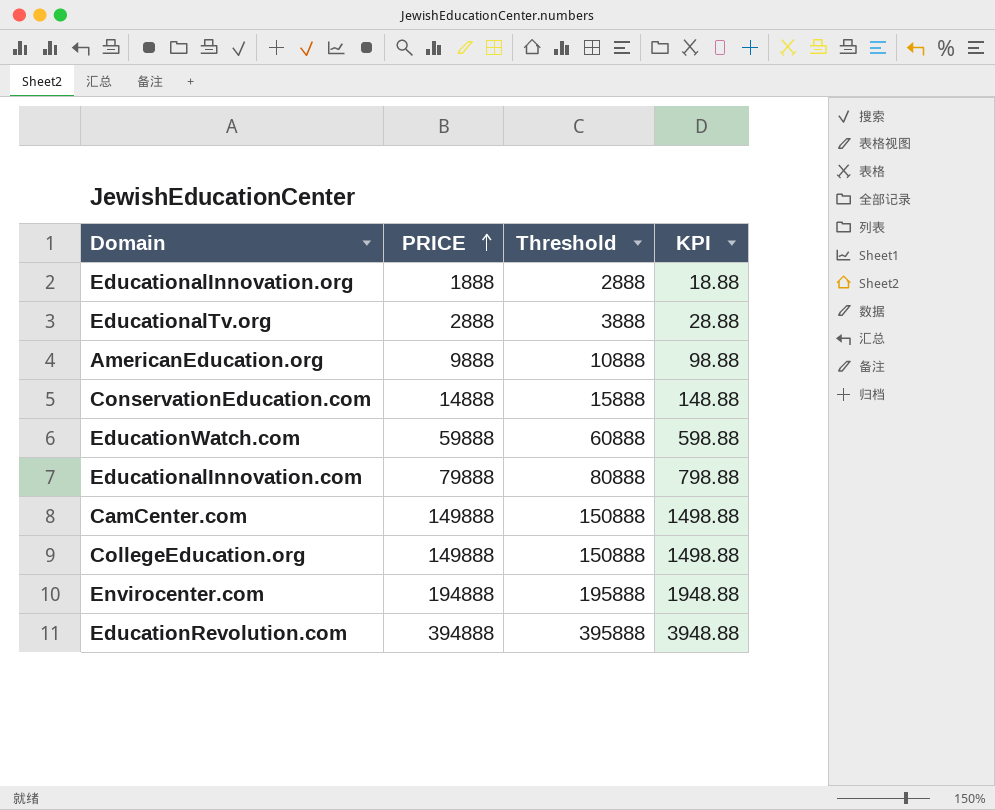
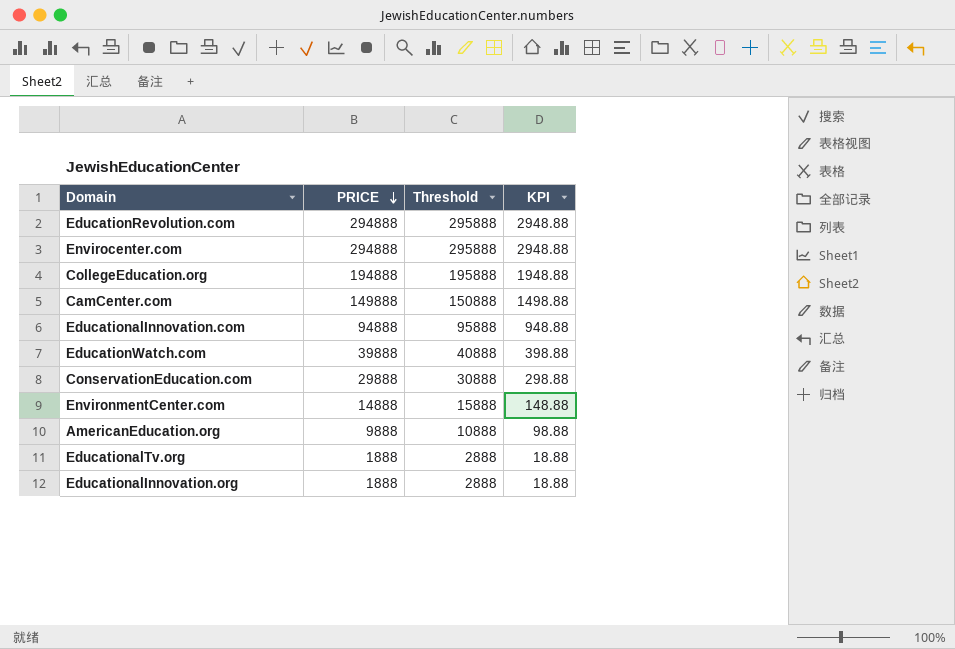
row order: PRICE ascending -> PRICE descending
EducationRevolution.com | PRICE: 394888 -> 294888
EducationRevolution.com | Threshold: 395888 -> 295888
EducationRevolution.com | KPI: 3948.88 -> 2948.88
Envirocenter.com | PRICE: 194888 -> 294888
Envirocenter.com | Threshold: 195888 -> 295888
Envirocenter.com | KPI: 1948.88 -> 2948.88
CollegeEducation.org | PRICE: 149888 -> 194888
CollegeEducation.org | Threshold: 150888 -> 195888
CollegeEducation.org | KPI: 1498.88 -> 1948.88
EducationalInnovation.com | PRICE: 79888 -> 94888
EducationalInnovation.com | Threshold: 80888 -> 95888
EducationalInnovation.com | KPI: 798.88 -> 948.88
EducationWatch.com | PRICE: 59888 -> 39888
EducationWatch.com | Threshold: 60888 -> 40888
EducationWatch.com | KPI: 598.88 -> 398.88
ConservationEducation.com | PRICE: 14888 -> 29888
ConservationEducation.com | Threshold: 15888 -> 30888
ConservationEducation.com | KPI: 148.88 -> 298.88
row EnvironmentCenter.com: none -> 14888 | 15888 | 148.88
EducationalTv.org | PRICE: 2888 -> 1888
EducationalTv.org | Threshold: 3888 -> 2888
EducationalTv.org | KPI: 28.88 -> 18.88

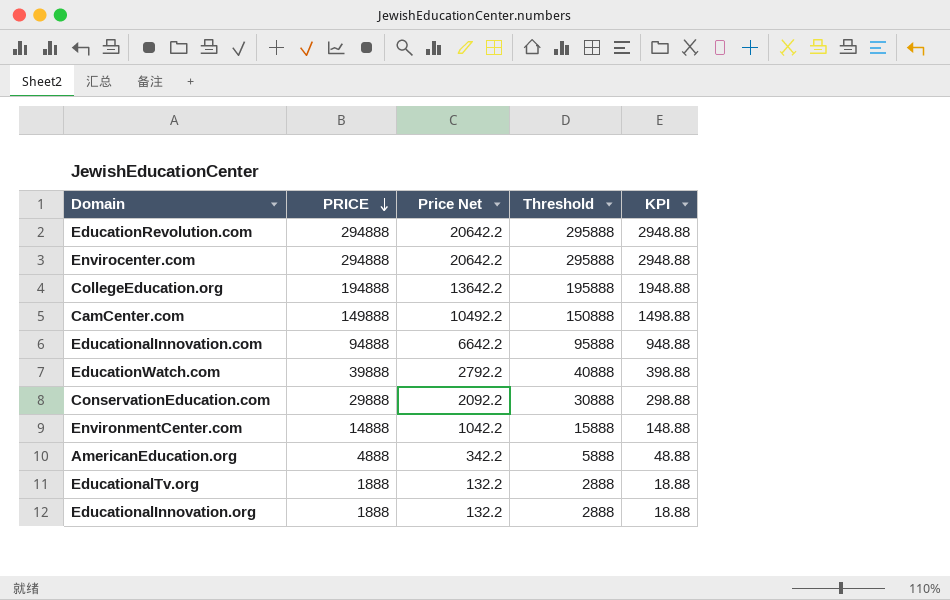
column Price Net | formula: none -> [PRICE] * 0.07
AmericanEducation.org | PRICE: 9888 -> 4888
AmericanEducation.org | Threshold: 10888 -> 5888
AmericanEducation.org | KPI: 98.88 -> 48.88

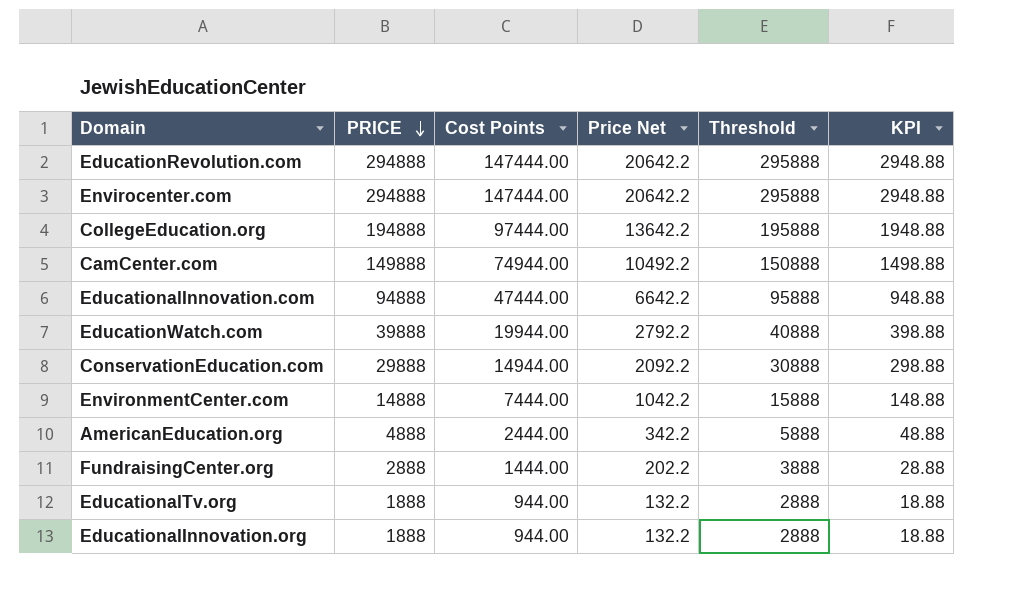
column Cost Points | formula: none -> [PRICE] * 0.5
row FundraisingCenter.org: none -> 2888 | 1444.00 | 202.2 | 3888 | 28.88

